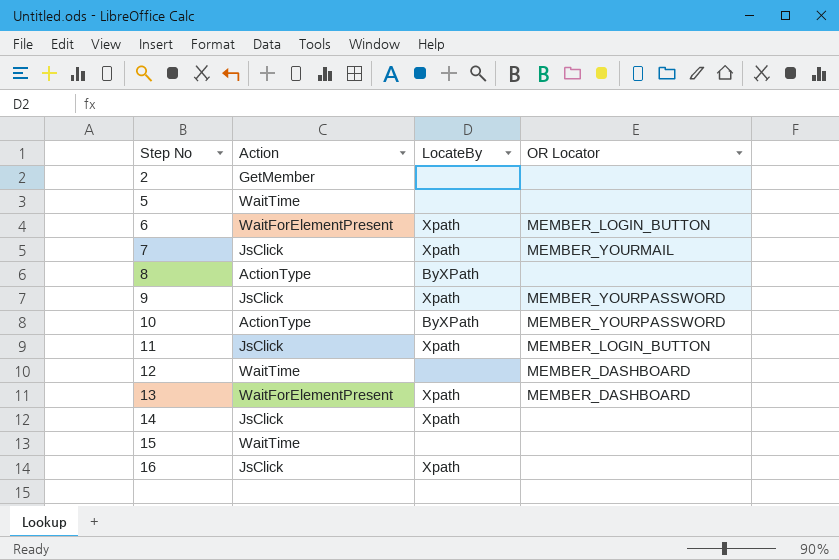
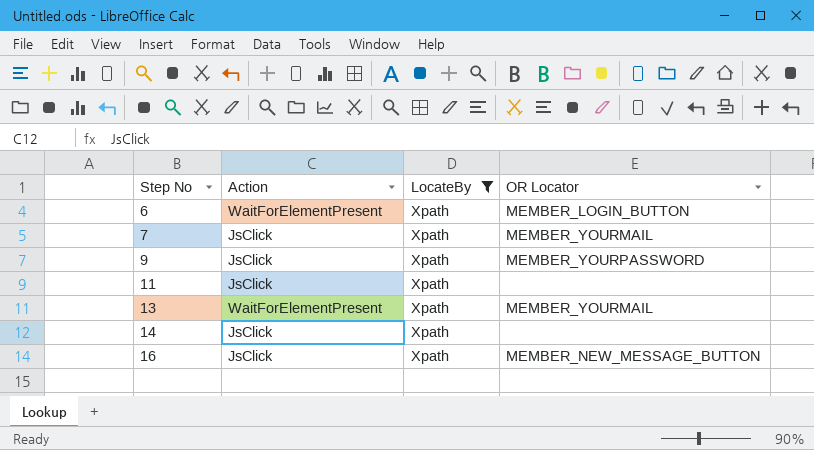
filter: none -> LocateBy = Xpath
11 | OR Locator: MEMBER_LOGIN_BUTTON -> none
13 | OR Locator: MEMBER_DASHBOARD -> MEMBER_YOURMAIL
16 | OR Locator: none -> MEMBER_NEW_MESSAGE_BUTTON

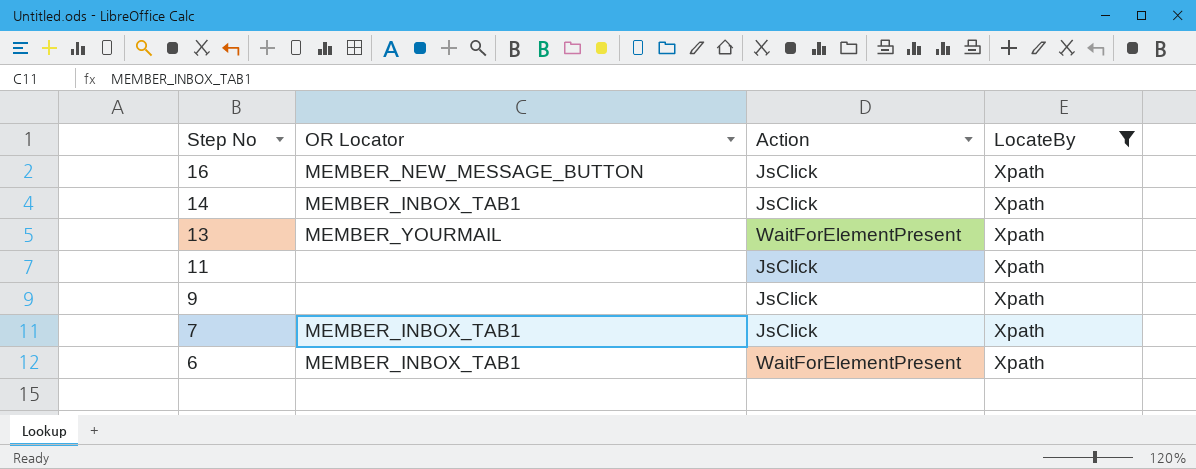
row order: Step No ascending -> Step No descending
column OR Locator | position: 4 -> 2
14 | OR Locator: none -> MEMBER_INBOX_TAB1
9 | OR Locator: MEMBER_YOURPASSWORD -> none
7 | OR Locator: MEMBER_YOURMAIL -> MEMBER_INBOX_TAB1
6 | OR Locator: MEMBER_LOGIN_BUTTON -> MEMBER_INBOX_TAB1

